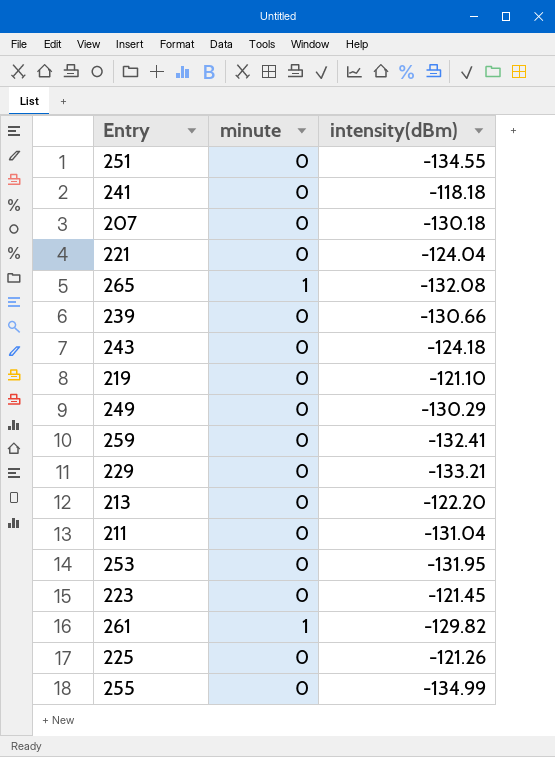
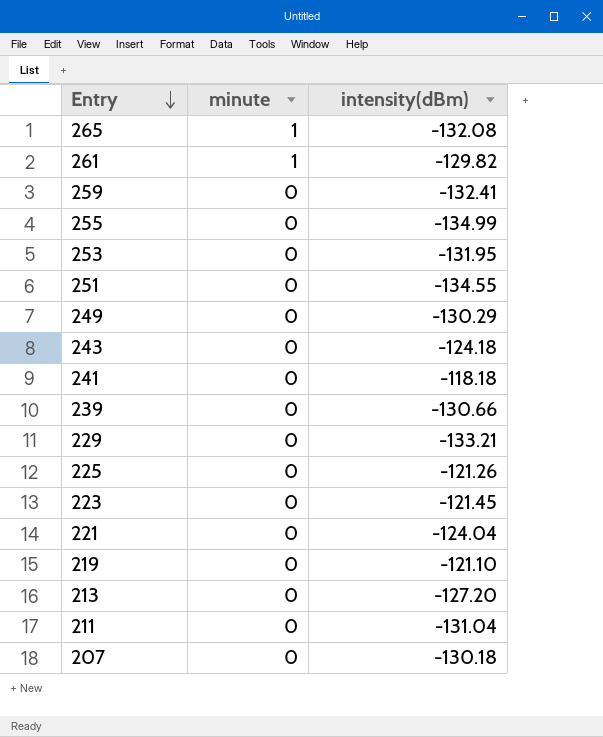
row order: none -> Entry descending
213 | intensity(dBm): -122.20 -> -127.20

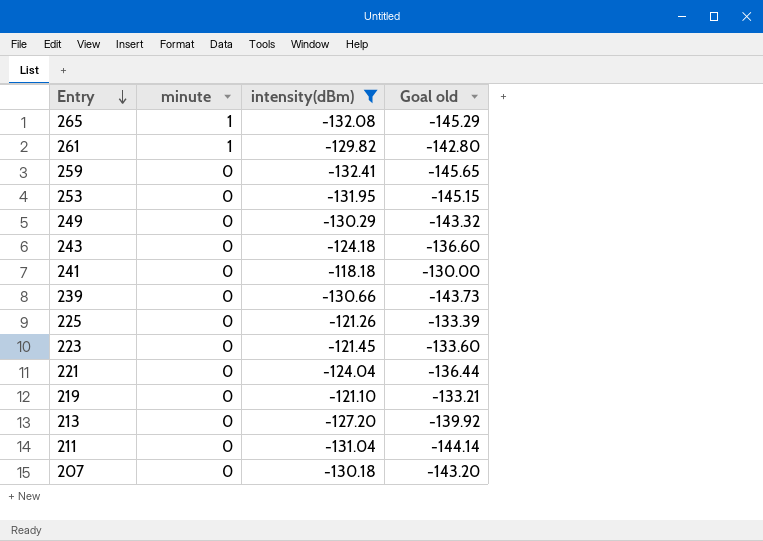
filter: none -> intensity(dBm) >= -132.41
column Goal old | formula: none -> [intensity(dBm)] * 1.1

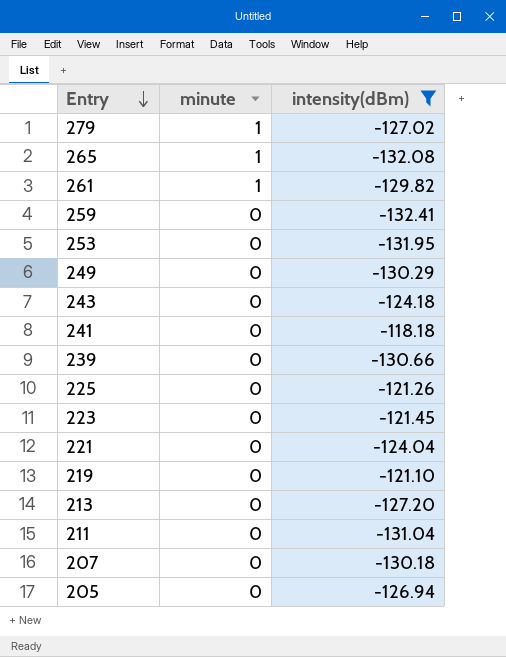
column Goal old | formula: [intensity(dBm)] * 1.1 -> none
row 279: none -> 1 | -127.02
row 205: none -> 0 | -126.94

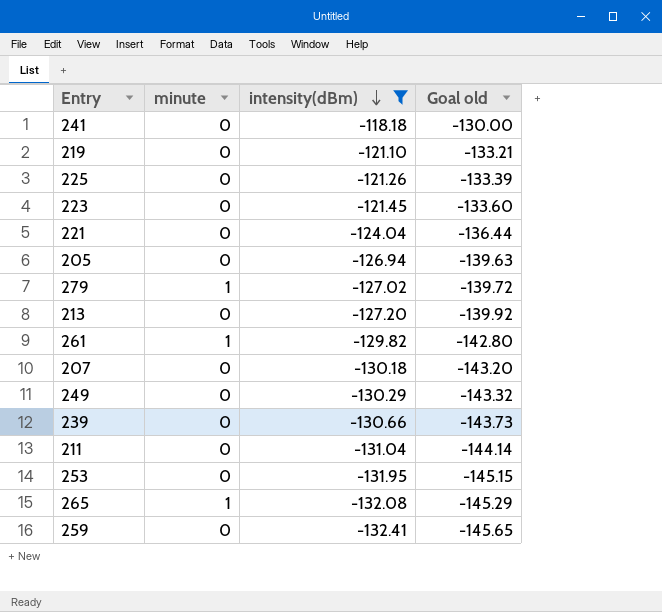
row order: Entry descending -> intensity(dBm) descending
column Goal old | formula: none -> [intensity(dBm)] * 1.1
row 243: 0 | -124.18 -> none

